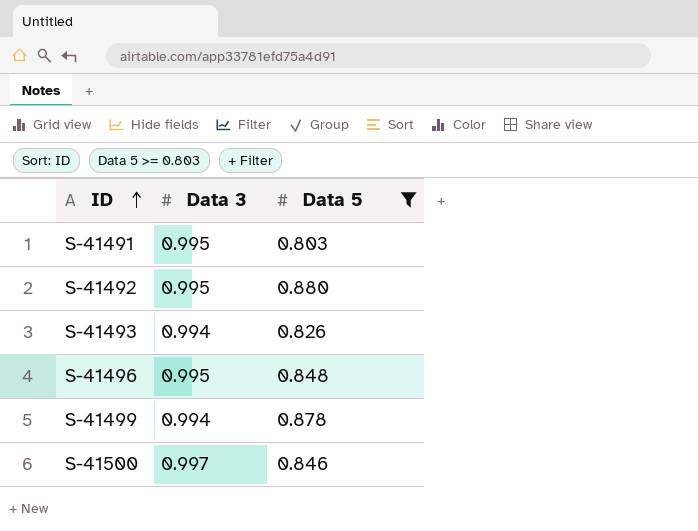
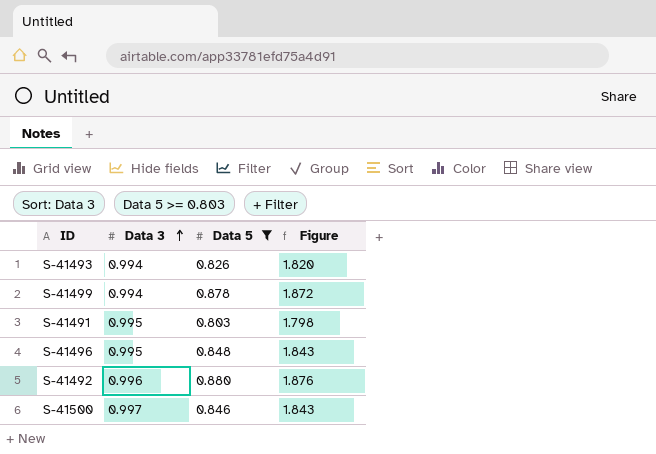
row order: ID ascending -> Data 3 ascending
column Figure | formula: none -> [Data 3] + [Data 5]
S-41492 | Data 3: 0.995 -> 0.996

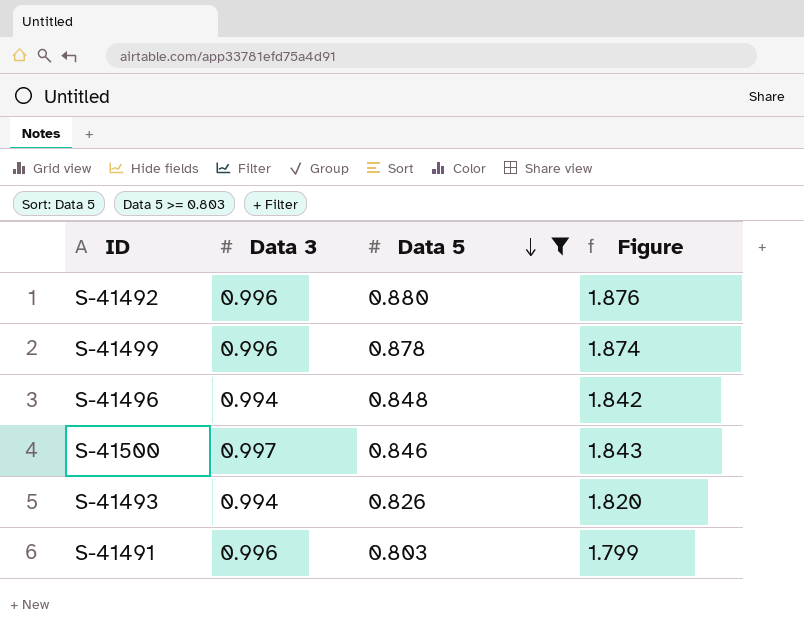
row order: Data 3 ascending -> Data 5 descending
S-41499 | Data 3: 0.994 -> 0.996
S-41499 | Figure: 1.872 -> 1.874
S-41496 | Data 3: 0.995 -> 0.994
S-41496 | Figure: 1.843 -> 1.842
S-41491 | Data 3: 0.995 -> 0.996
S-41491 | Figure: 1.798 -> 1.799

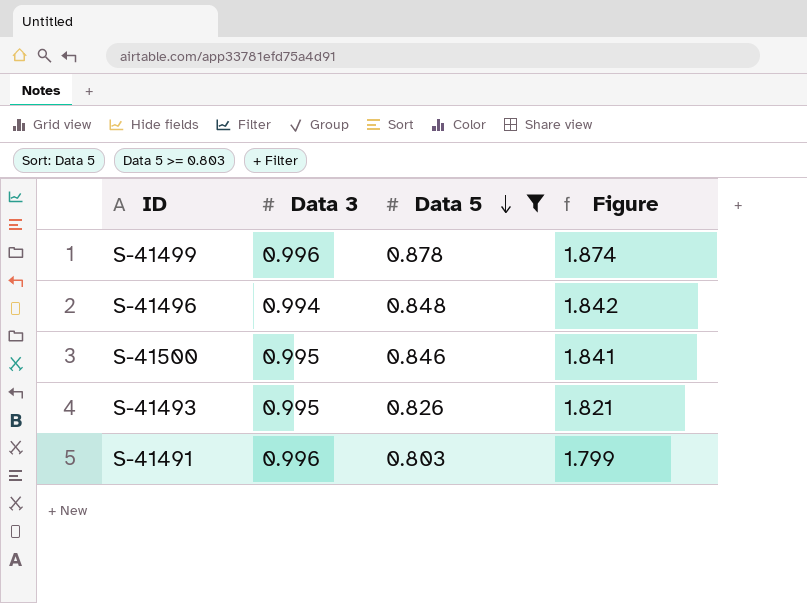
row S-41492: 0.996 | 0.880 | 1.876 -> none
S-41500 | Data 3: 0.997 -> 0.995
S-41500 | Figure: 1.843 -> 1.841
S-41493 | Data 3: 0.994 -> 0.995
S-41493 | Figure: 1.820 -> 1.821

